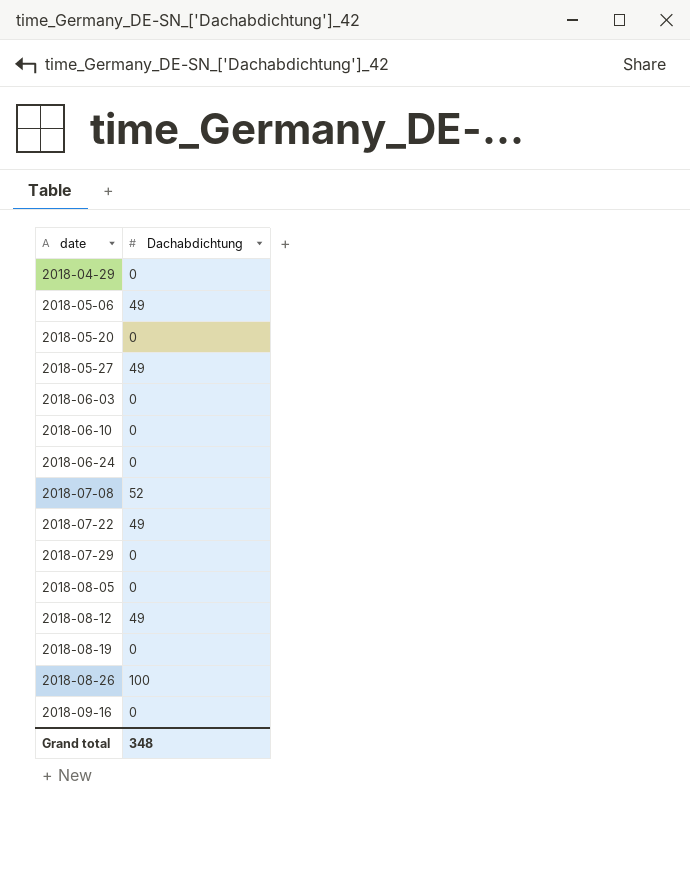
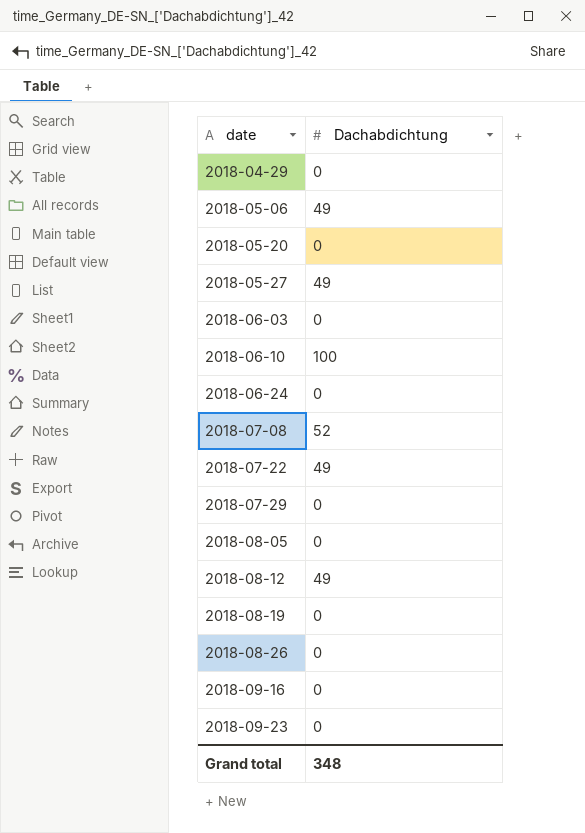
2018-06-10 | Dachabdichtung: 0 -> 100
2018-08-26 | Dachabdichtung: 100 -> 0
row 2018-09-23: none -> 0

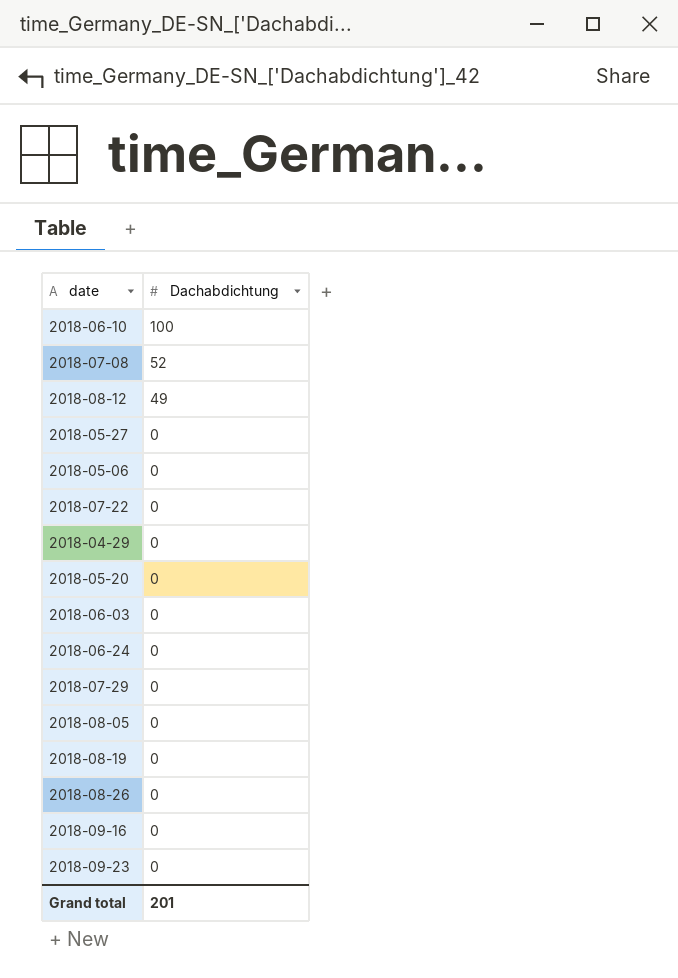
row order: date ascending -> Dachabdichtung descending
2018-05-27 | Dachabdichtung: 49 -> 0
2018-05-06 | Dachabdichtung: 49 -> 0
2018-07-22 | Dachabdichtung: 49 -> 0
Grand total | Dachabdichtung: 348 -> 201

